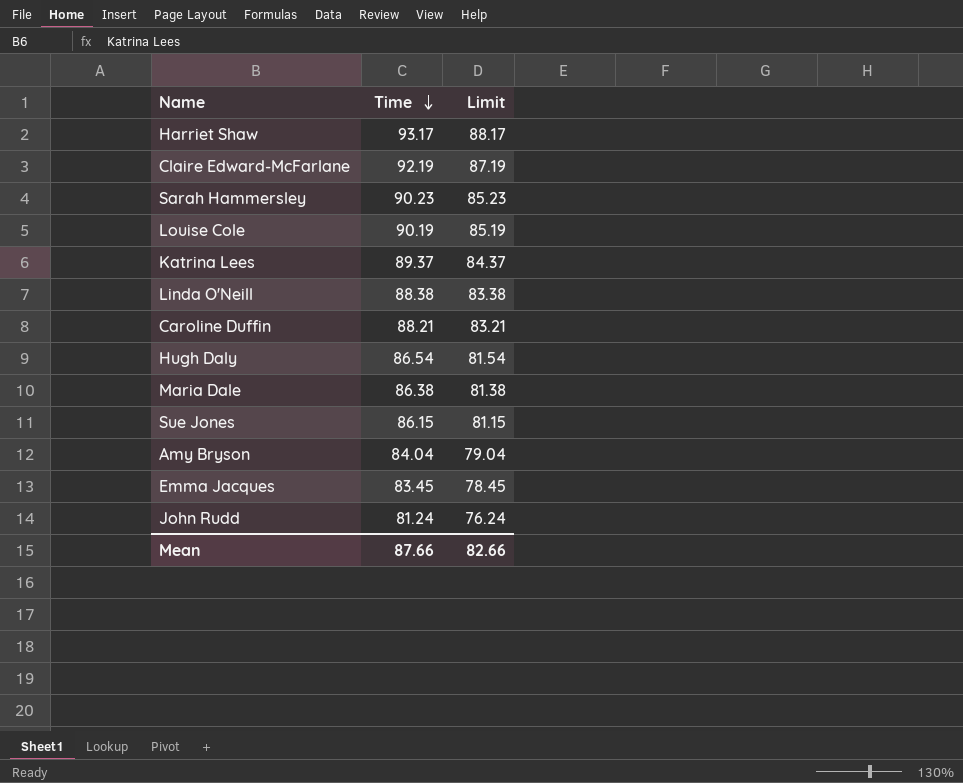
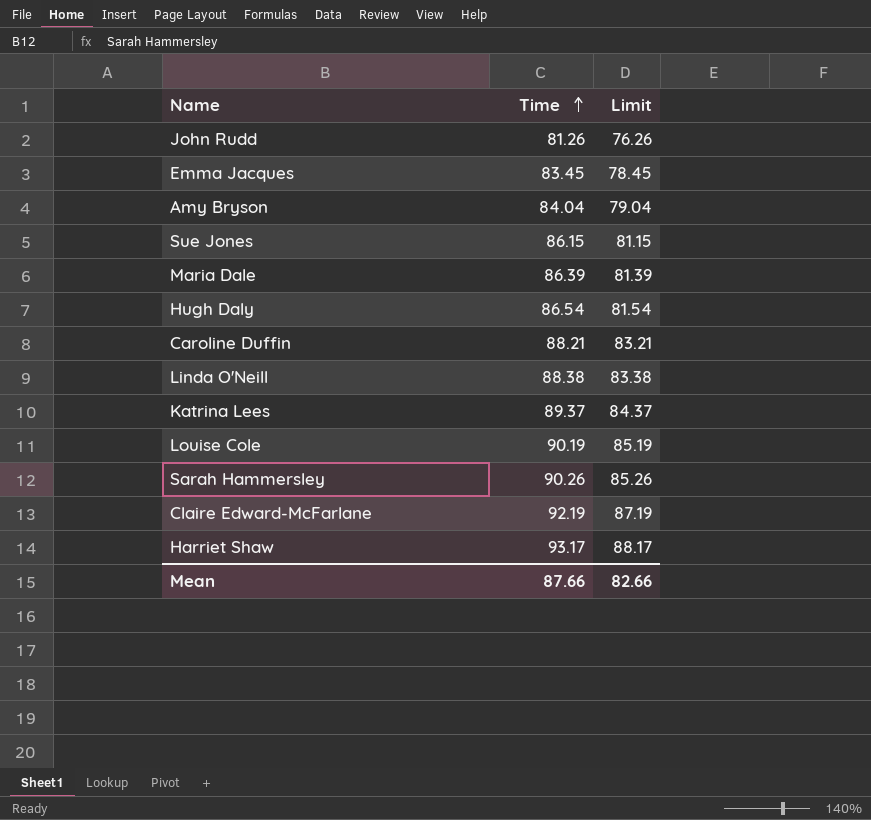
row order: Time descending -> Time ascending
John Rudd | Time: 81.24 -> 81.26
John Rudd | Limit: 76.24 -> 76.26
Maria Dale | Time: 86.38 -> 86.39
Maria Dale | Limit: 81.38 -> 81.39
Sarah Hammersley | Time: 90.23 -> 90.26
Sarah Hammersley | Limit: 85.23 -> 85.26

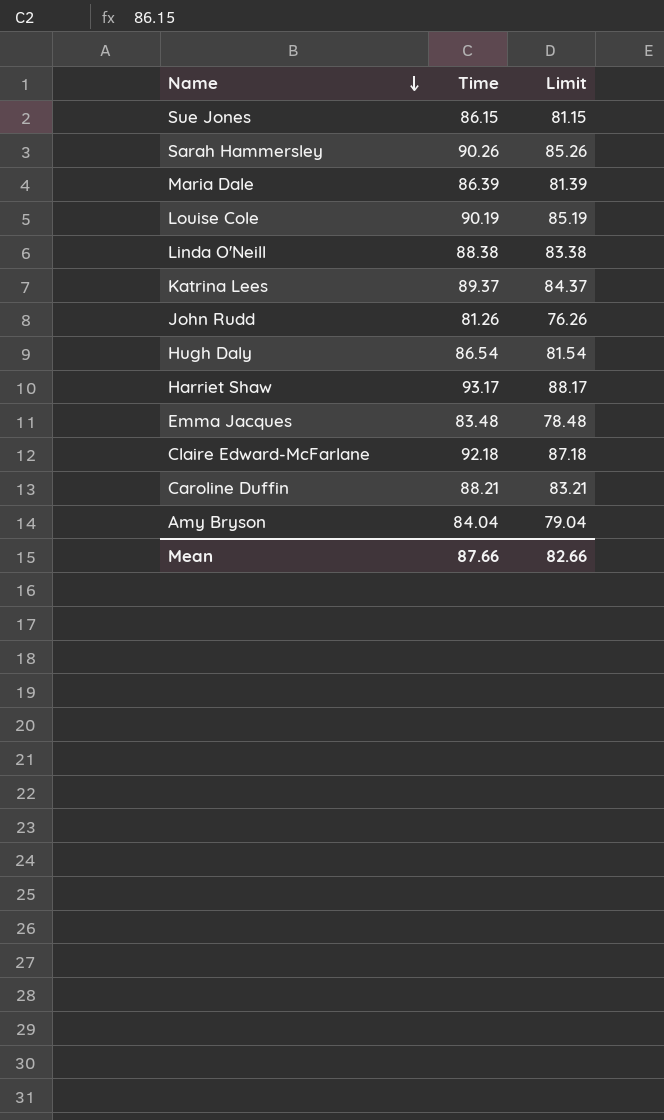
row order: Time ascending -> Name descending
Emma Jacques | Time: 83.45 -> 83.48
Emma Jacques | Limit: 78.45 -> 78.48
Claire Edward-McFarlane | Time: 92.19 -> 92.18
Claire Edward-McFarlane | Limit: 87.19 -> 87.18

